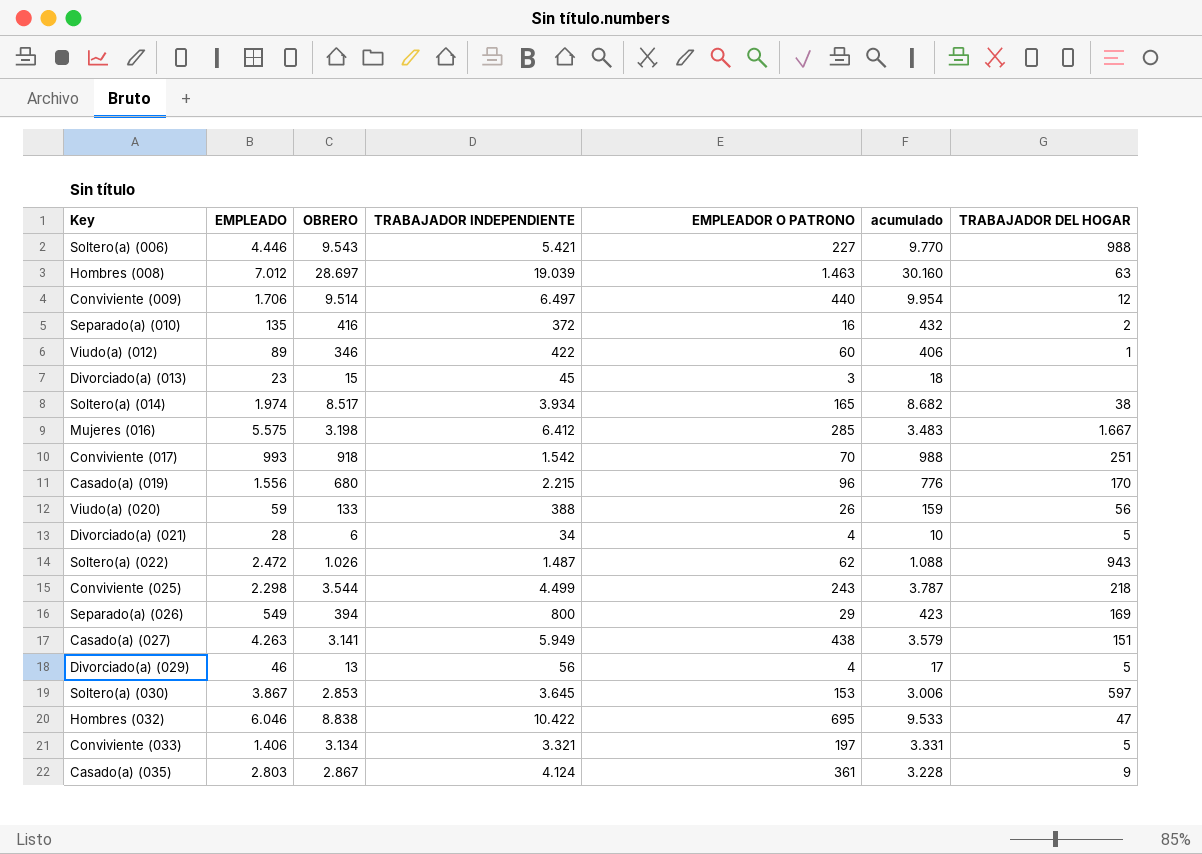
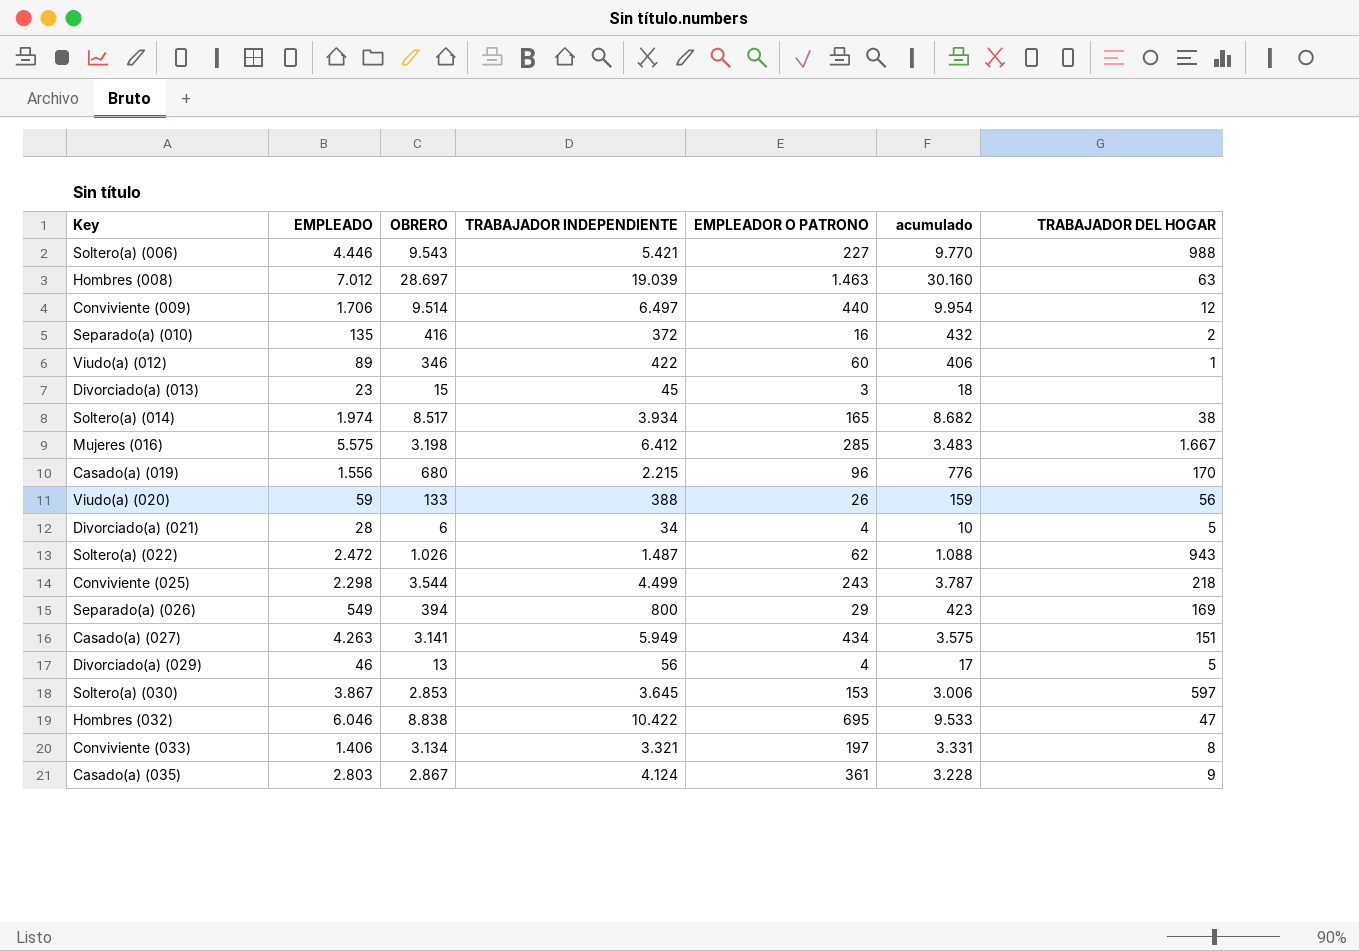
row Conviviente (017): 993 | 918 | 1.542 | 70 | 988 | 251 -> none
Casado(a) (027) | EMPLEADOR O PATRONO: 438 -> 434
Casado(a) (027) | acumulado: 3.579 -> 3.575
Conviviente (033) | TRABAJADOR DEL HOGAR: 5 -> 8

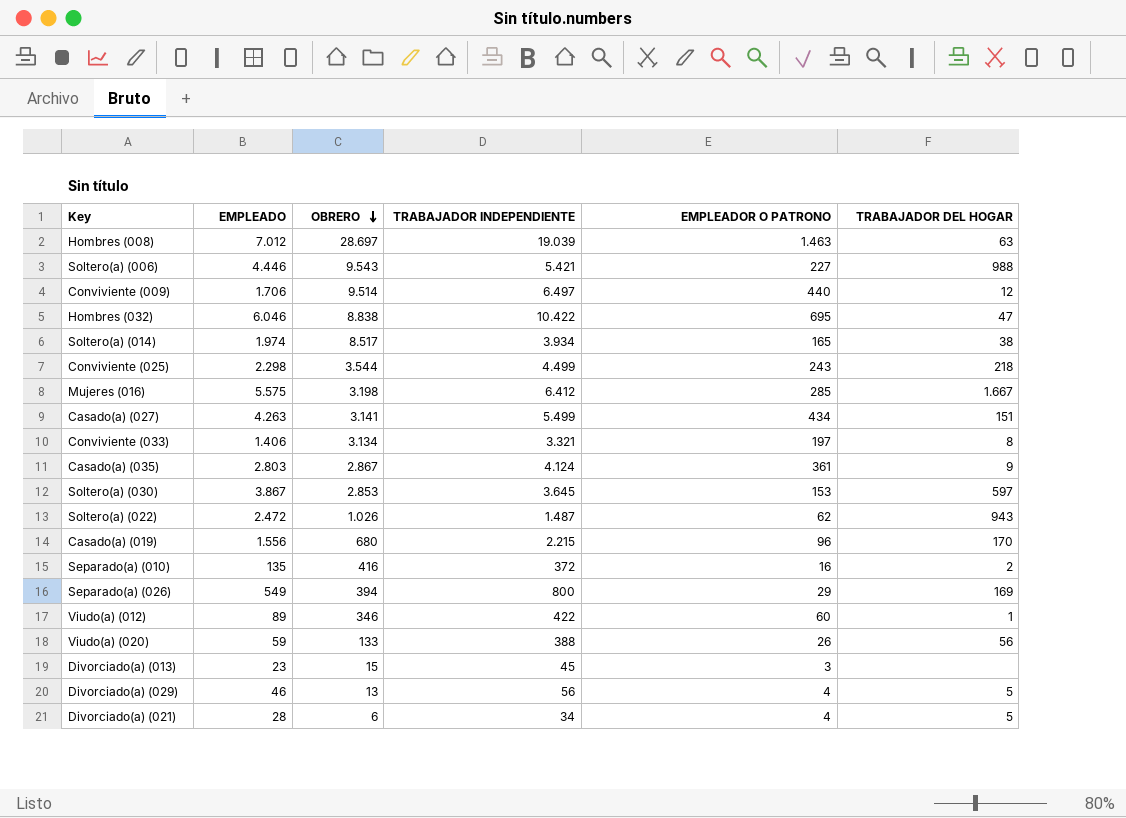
row order: none -> OBRERO descending
column acumulado | formula: [OBRERO] + [EMPLEADOR O PATRONO] -> none
Casado(a) (027) | TRABAJADOR INDEPENDIENTE: 5.949 -> 5.499

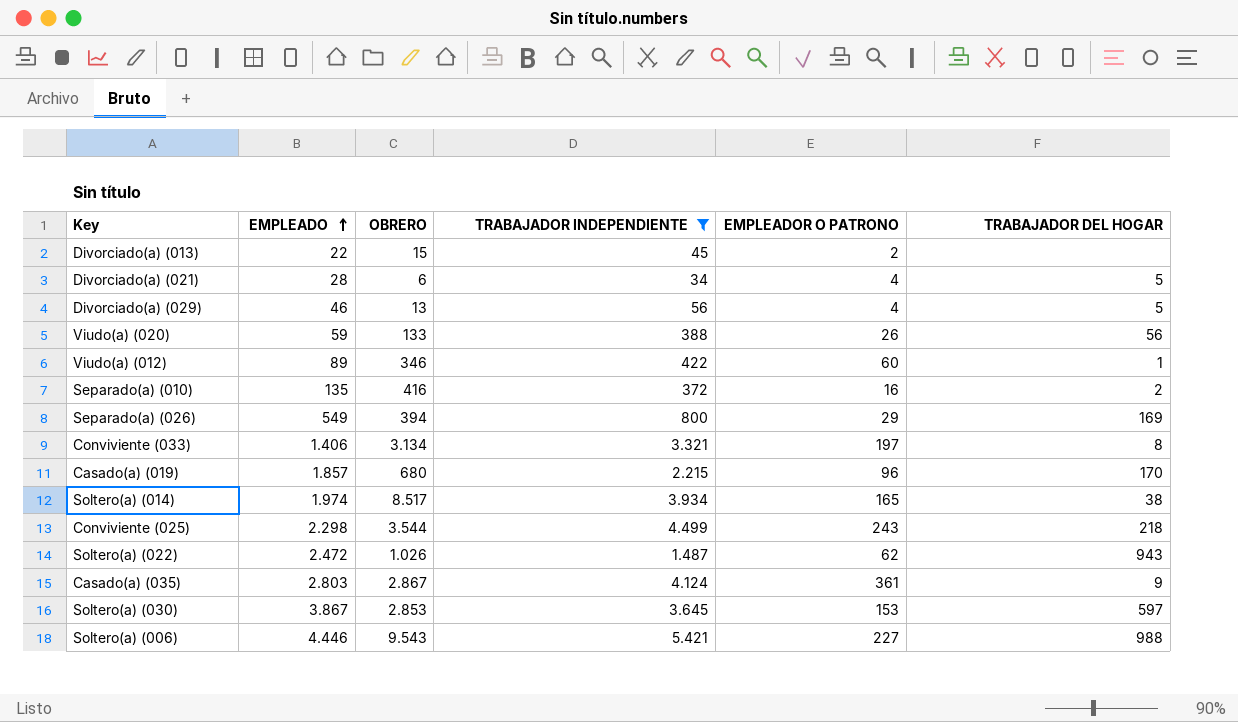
filter: none -> TRABAJADOR INDEPENDIENTE <= 5.421
row order: OBRERO descending -> EMPLEADO ascending
Divorciado(a) (013) | EMPLEADO: 23 -> 22
Divorciado(a) (013) | EMPLEADOR O PATRONO: 3 -> 2
Casado(a) (019) | EMPLEADO: 1.556 -> 1.857

